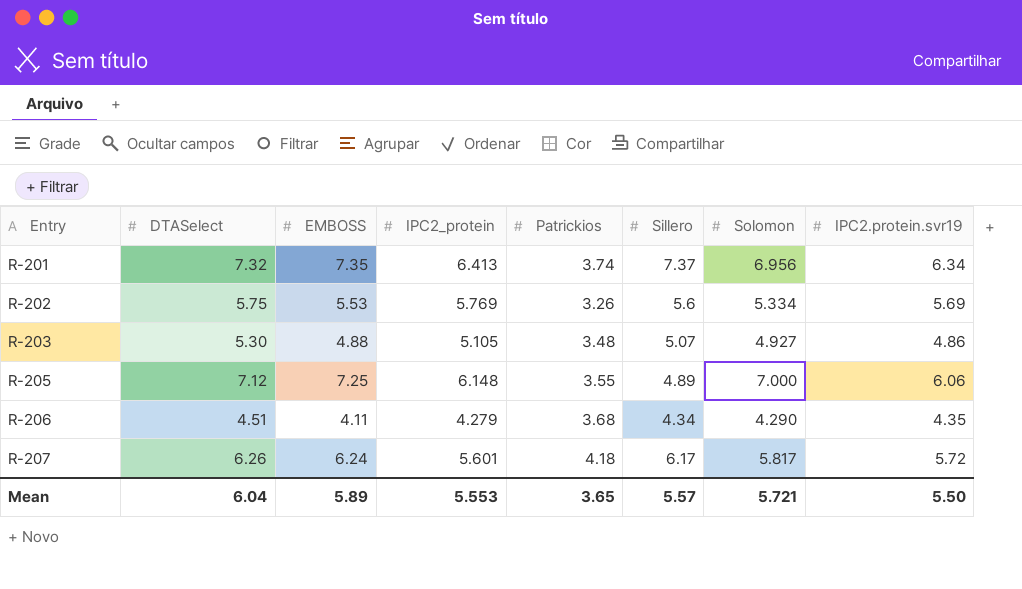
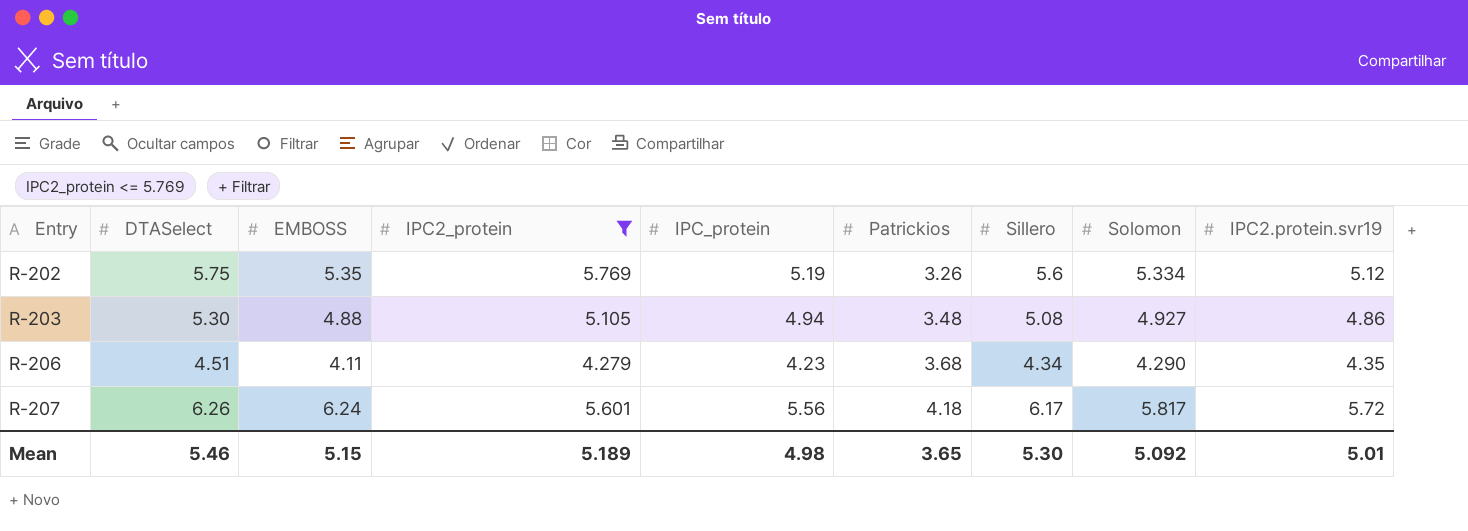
filter: none -> IPC2_protein <= 5.769
column IPC_protein | position: none -> 5
R-202 | EMBOSS: 5.53 -> 5.35
R-202 | IPC2.protein.svr19: 5.69 -> 5.12
R-203 | Sillero: 5.07 -> 5.08
Mean | DTASelect: 6.04 -> 5.46
Mean | EMBOSS: 5.89 -> 5.15
Mean | IPC2_protein: 5.553 -> 5.189
Mean | Sillero: 5.57 -> 5.30
Mean | Solomon: 5.721 -> 5.092
Mean | IPC2.protein.svr19: 5.50 -> 5.01

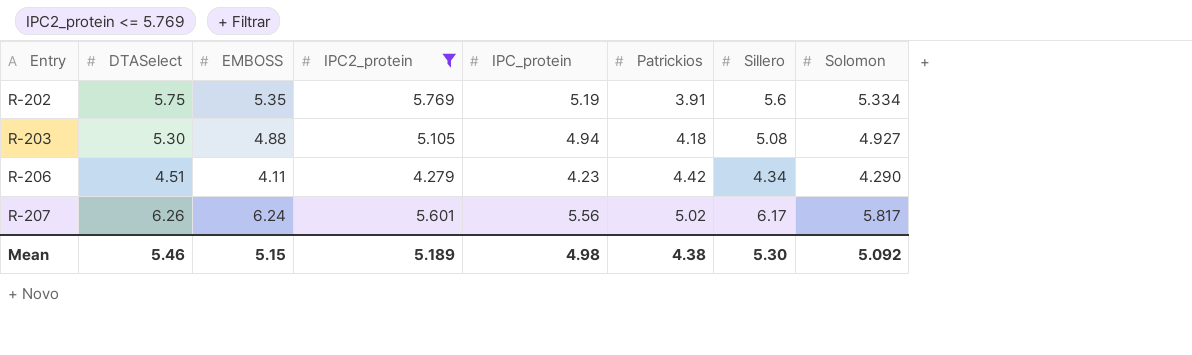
column IPC2.protein.svr19 | position: 9 -> none
R-202 | Patrickios: 3.26 -> 3.91
R-203 | Patrickios: 3.48 -> 4.18
R-206 | Patrickios: 3.68 -> 4.42
R-207 | Patrickios: 4.18 -> 5.02
Mean | Patrickios: 3.65 -> 4.38

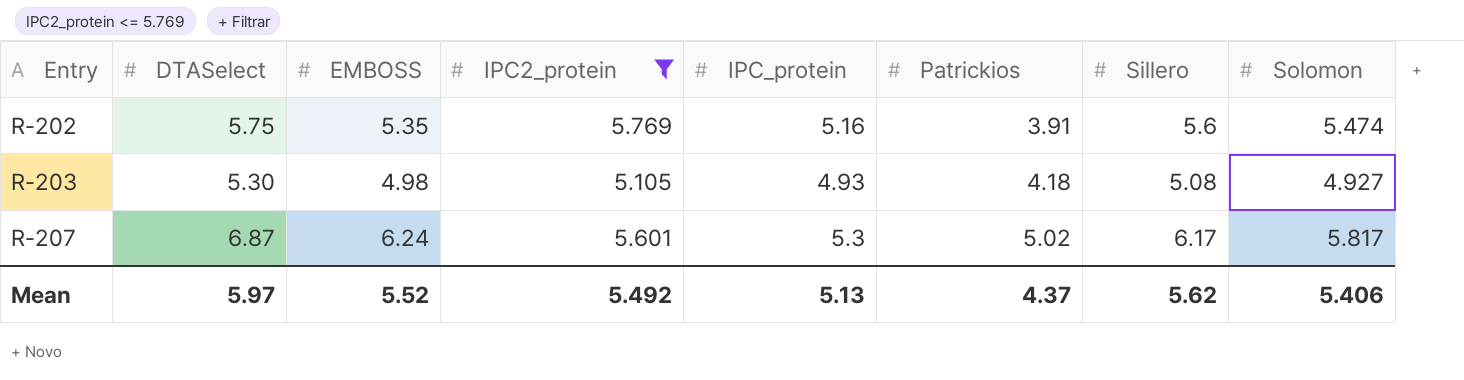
row R-206: 4.51 | 4.11 | 4.279 | 4.23 | 4.42 | 4.34 | 4.290 -> none
R-202 | IPC_protein: 5.19 -> 5.16
R-202 | Solomon: 5.334 -> 5.474
R-203 | EMBOSS: 4.88 -> 4.98
R-203 | IPC_protein: 4.94 -> 4.93
R-207 | DTASelect: 6.26 -> 6.87
R-207 | IPC_protein: 5.56 -> 5.3
Mean | DTASelect: 5.46 -> 5.97
Mean | EMBOSS: 5.15 -> 5.52
Mean | IPC2_protein: 5.189 -> 5.492
Mean | IPC_protein: 4.98 -> 5.13
Mean | Patrickios: 4.38 -> 4.37
Mean | Sillero: 5.30 -> 5.62
Mean | Solomon: 5.092 -> 5.406

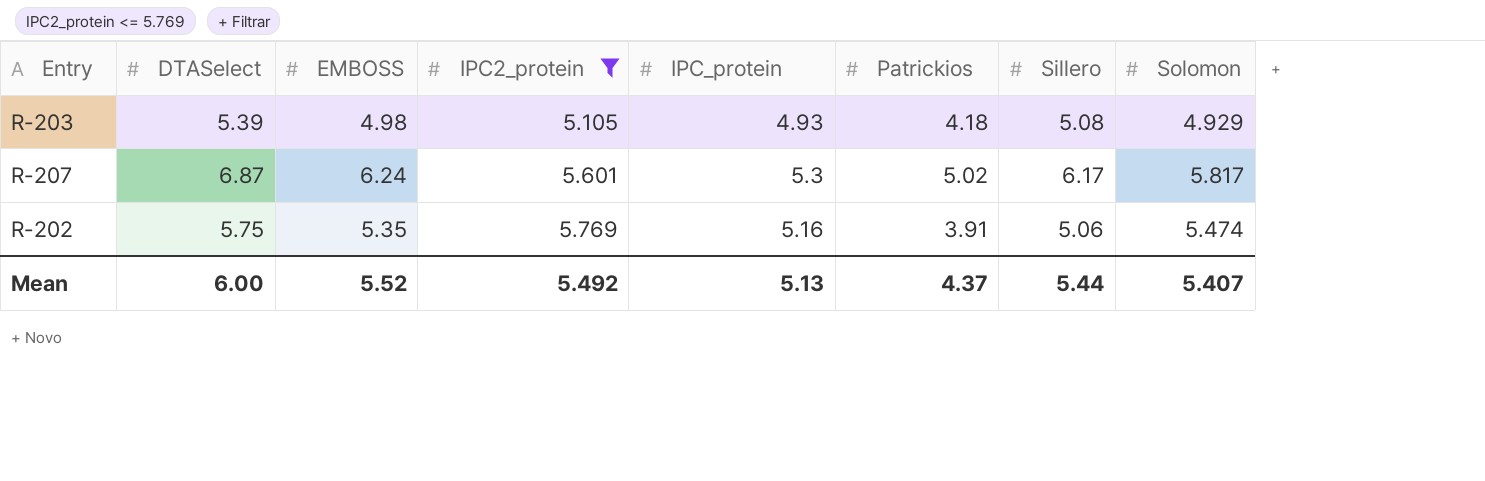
row order: Entry ascending -> IPC2_protein ascending
R-203 | DTASelect: 5.30 -> 5.39
R-203 | Solomon: 4.927 -> 4.929
R-202 | Sillero: 5.6 -> 5.06
Mean | DTASelect: 5.97 -> 6.00
Mean | Sillero: 5.62 -> 5.44
Mean | Solomon: 5.406 -> 5.407

